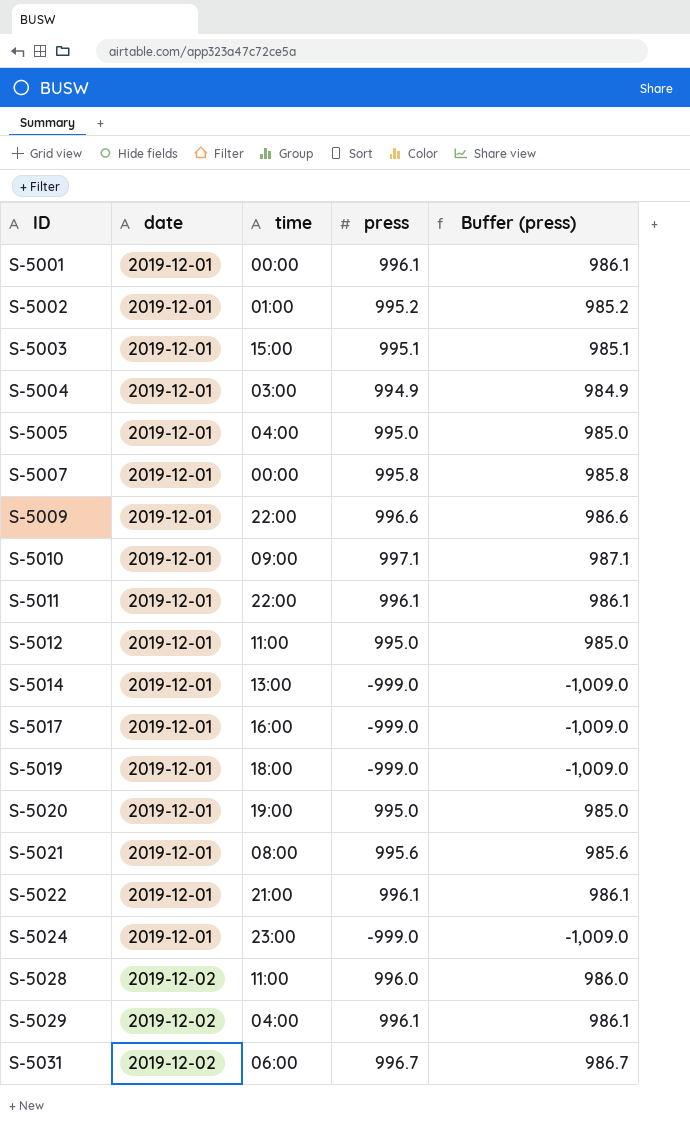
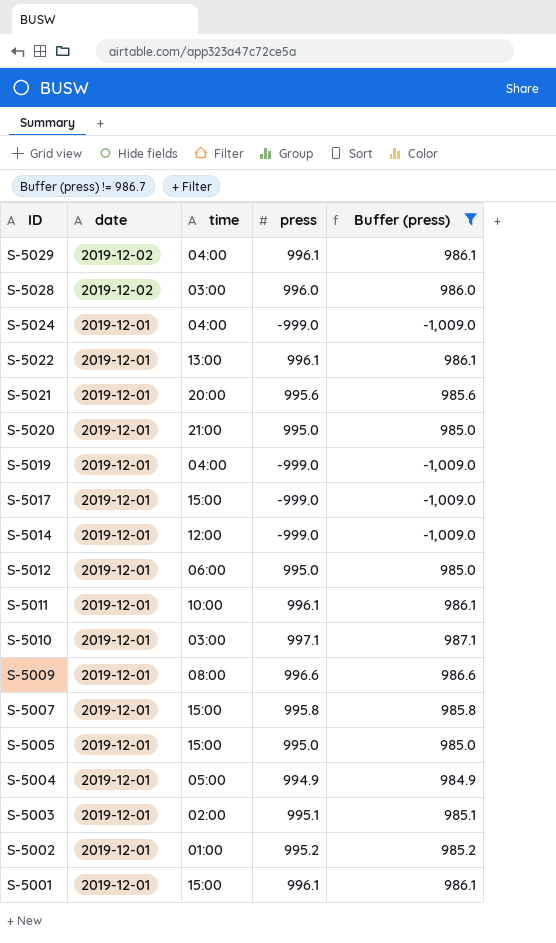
filter: none -> Buffer (press) != 986.7
row order: ID ascending -> ID descending
S-5028 | time: 11:00 -> 03:00
S-5024 | time: 23:00 -> 04:00
S-5022 | time: 21:00 -> 13:00
S-5021 | time: 08:00 -> 20:00
S-5020 | time: 19:00 -> 21:00
S-5019 | time: 18:00 -> 04:00
S-5017 | time: 16:00 -> 15:00
S-5014 | time: 13:00 -> 12:00
S-5012 | time: 11:00 -> 06:00
S-5011 | time: 22:00 -> 10:00
S-5010 | time: 09:00 -> 03:00
S-5009 | time: 22:00 -> 08:00
S-5007 | time: 00:00 -> 15:00
S-5005 | time: 04:00 -> 15:00
S-5004 | time: 03:00 -> 05:00
S-5003 | time: 15:00 -> 02:00
S-5001 | time: 00:00 -> 15:00

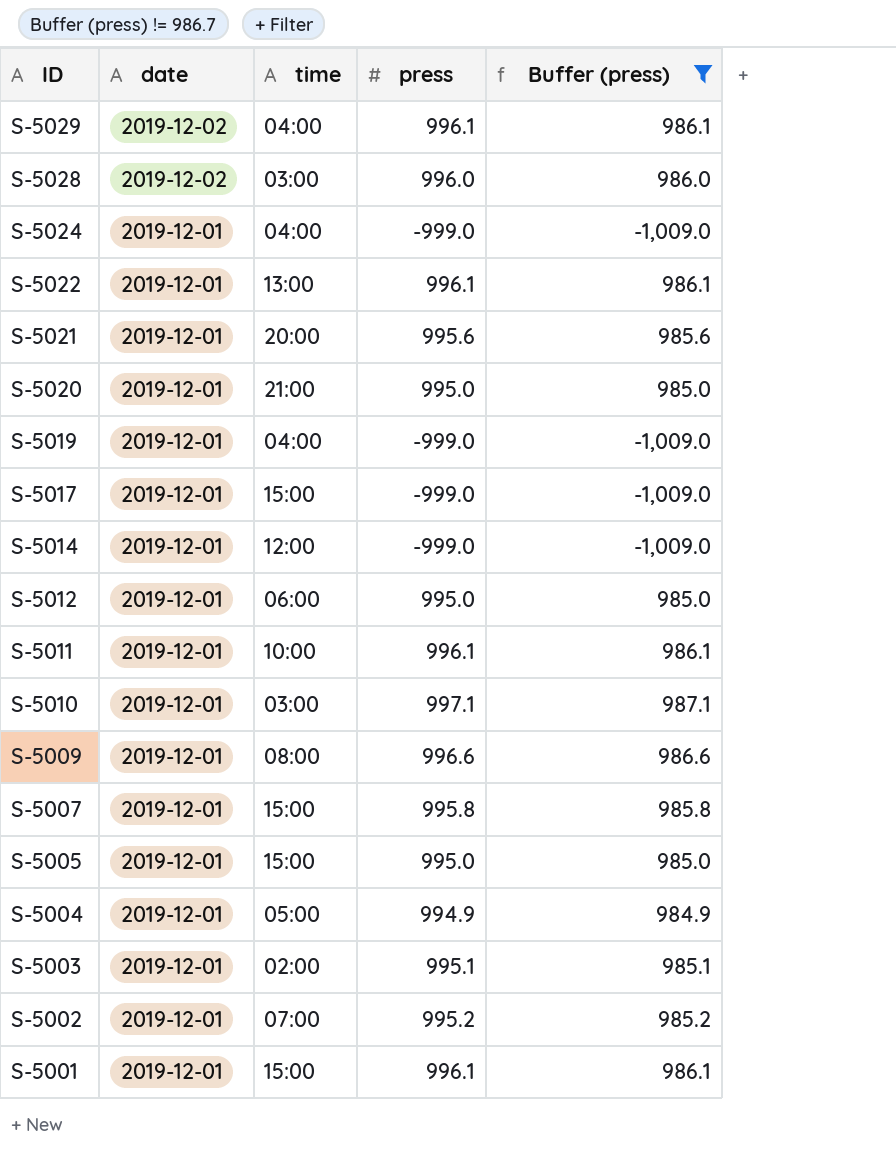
S-5002 | time: 01:00 -> 07:00

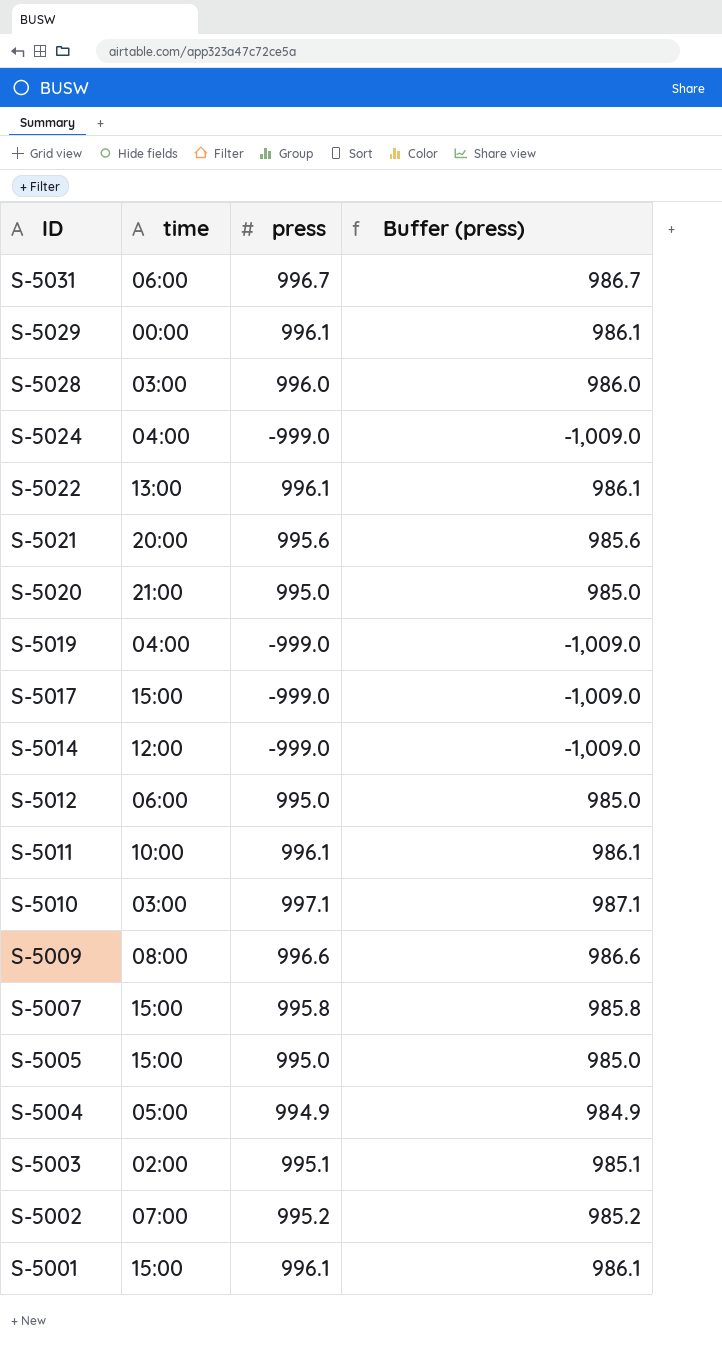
filter: Buffer (press) != 986.7 -> none
column date | position: 2 -> none
S-5029 | time: 04:00 -> 00:00

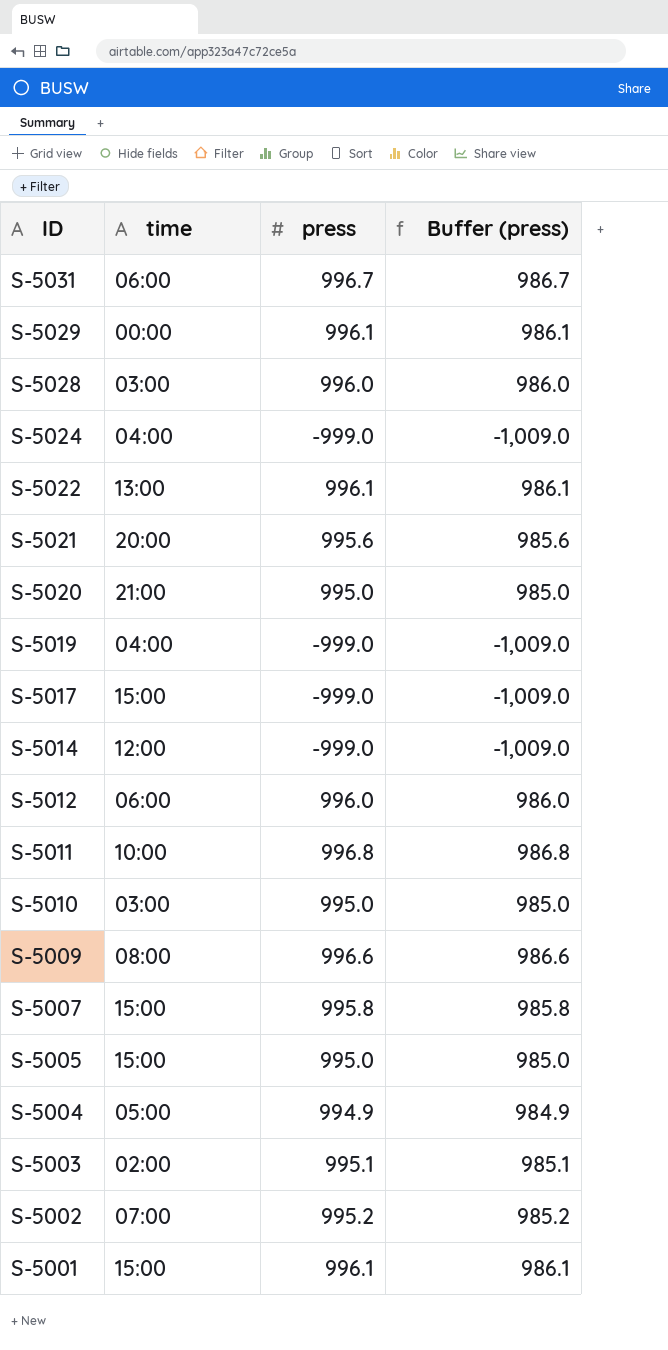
S-5012 | press: 995.0 -> 996.0
S-5012 | Buffer (press): 985.0 -> 986.0
S-5011 | press: 996.1 -> 996.8
S-5011 | Buffer (press): 986.1 -> 986.8
S-5010 | press: 997.1 -> 995.0
S-5010 | Buffer (press): 987.1 -> 985.0

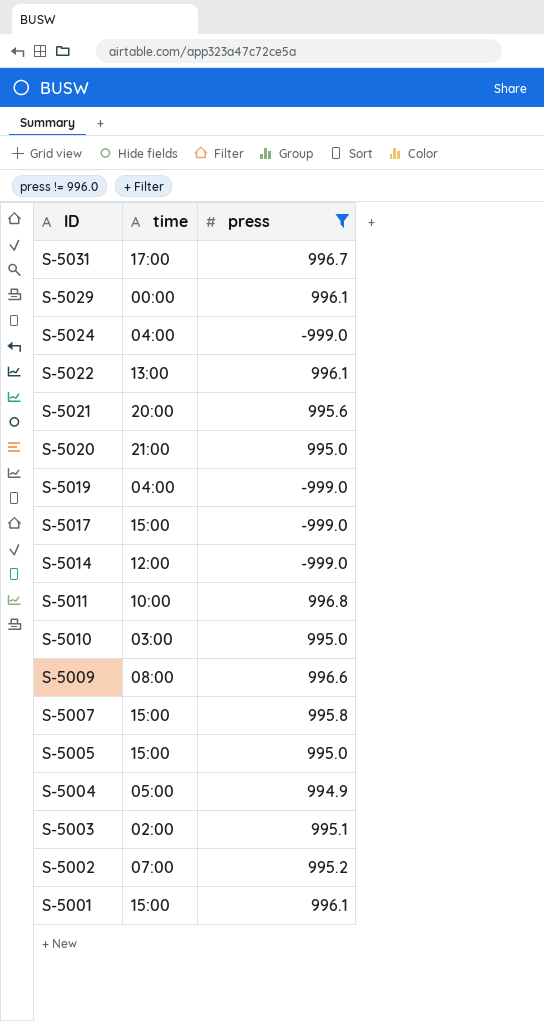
filter: none -> press != 996.0
column Buffer (press) | formula: [press] - 10 -> none
S-5031 | time: 06:00 -> 17:00

